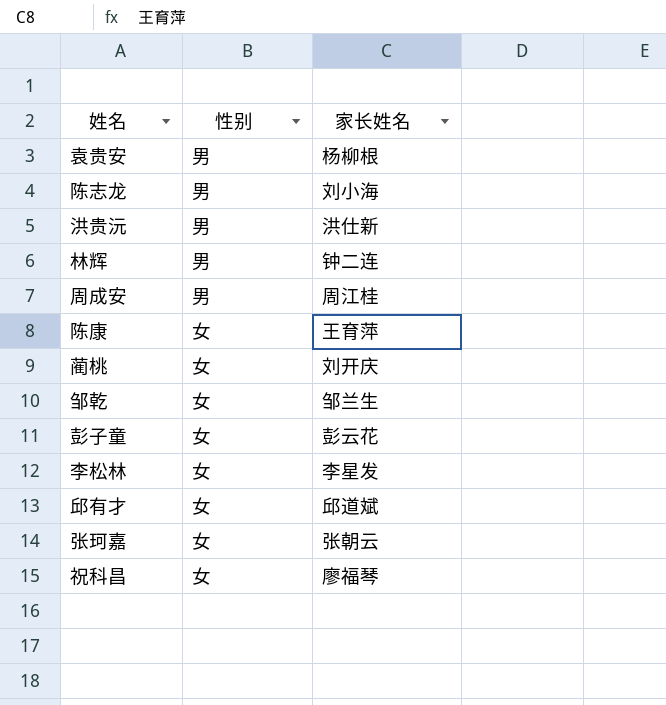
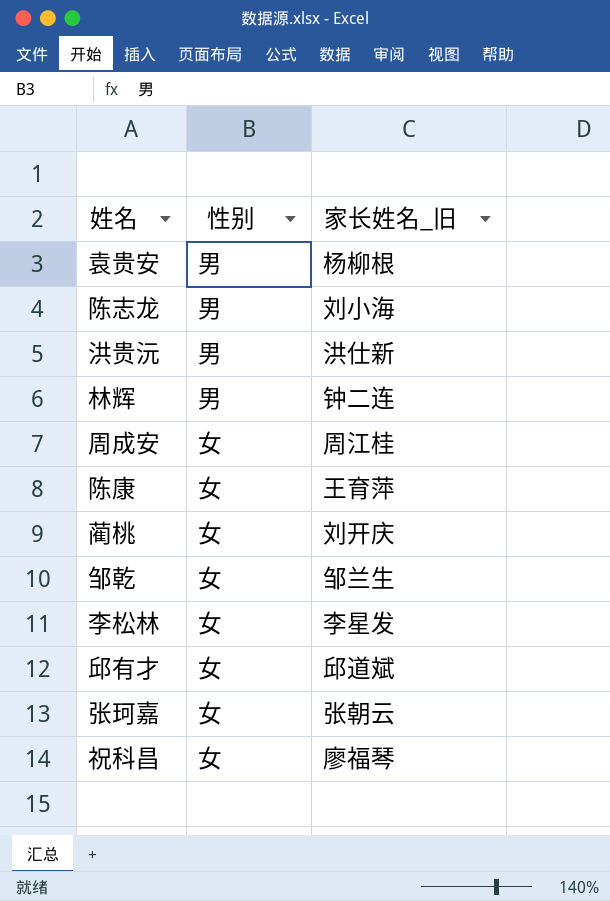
column name: 家长姓名 -> 家长姓名_旧
row 彭子童: 女 | 彭云花 -> none
周成安 | 性别: 男 -> 女

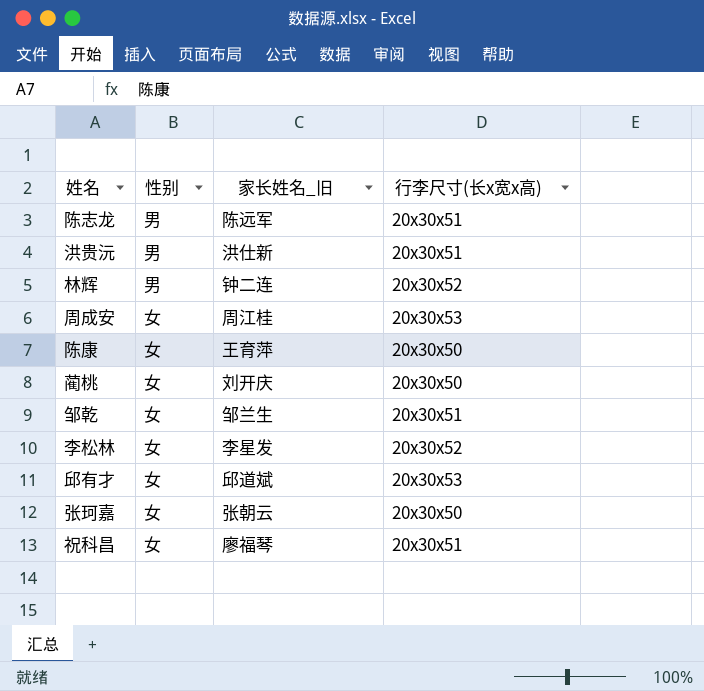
column 行李尺寸(长x宽x高) | position: none -> 4
row 袁贵安: 男 | 杨柳根 -> none
陈志龙 | 家长姓名_旧: 刘小海 -> 陈远军

